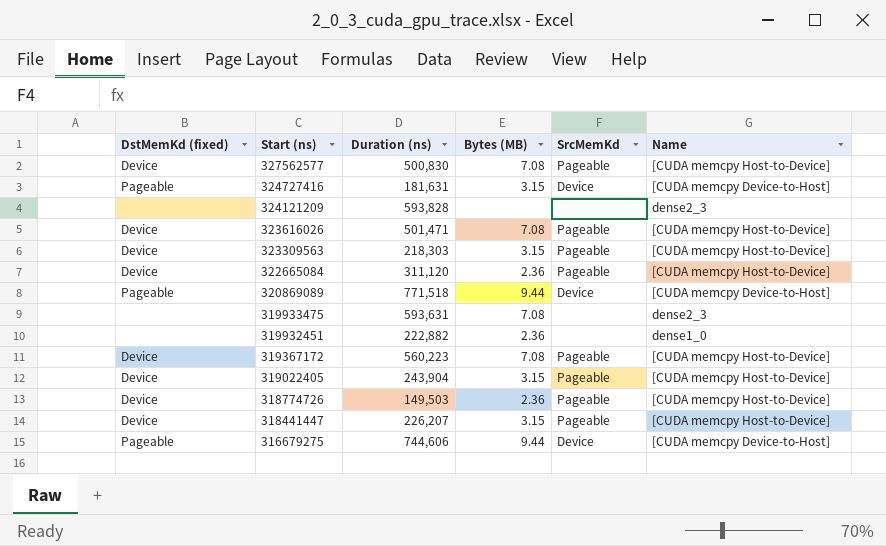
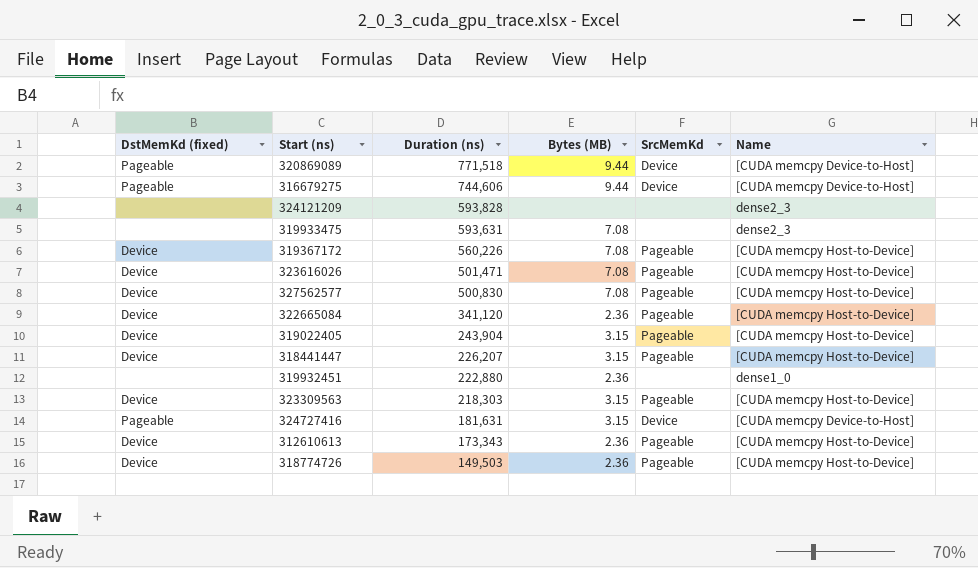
row order: Start (ns) descending -> Duration (ns) descending
319367172 | Duration (ns): 560,223 -> 560,226
322665084 | Duration (ns): 311,120 -> 341,120
319932451 | Duration (ns): 222,882 -> 222,880
row 312610613: none -> Device | 173,343 | 2.36 | Pageable | [CUDA memcpy Host-to-Device]

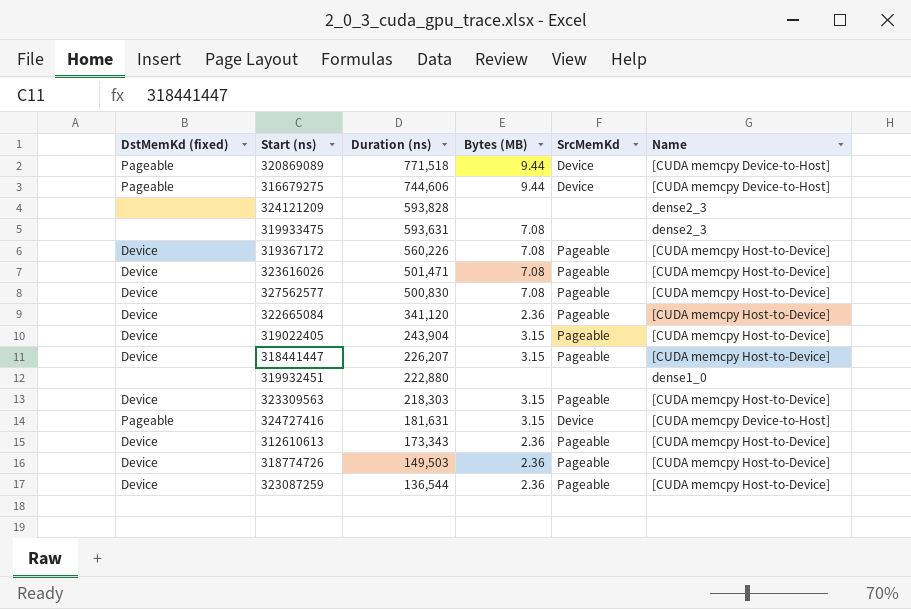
319932451 | Bytes (MB): 2.36 -> none
row 323087259: none -> Device | 136,544 | 2.36 | Pageable | [CUDA memcpy Host-to-Device]

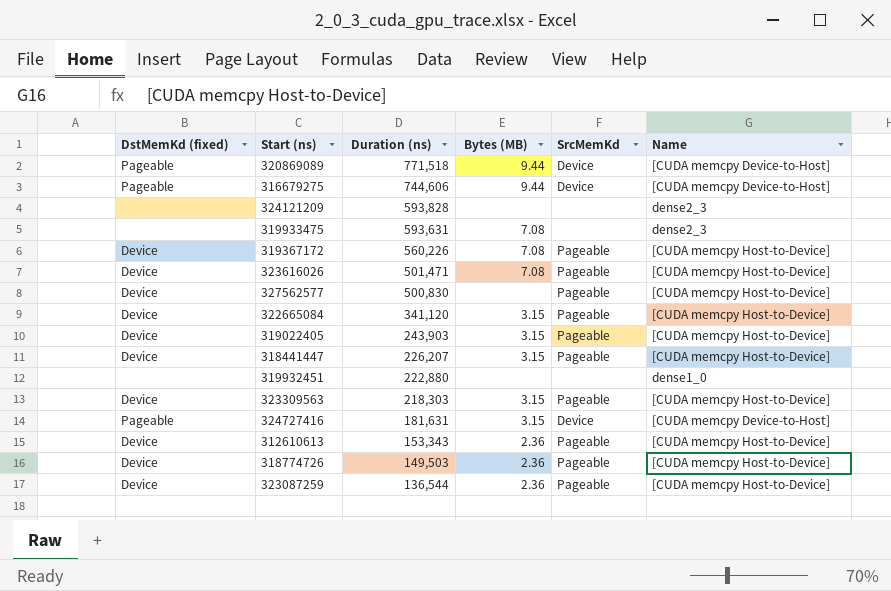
327562577 | Bytes (MB): 7.08 -> none
322665084 | Bytes (MB): 2.36 -> 3.15
319022405 | Duration (ns): 243,904 -> 243,903
312610613 | Duration (ns): 173,343 -> 153,343

